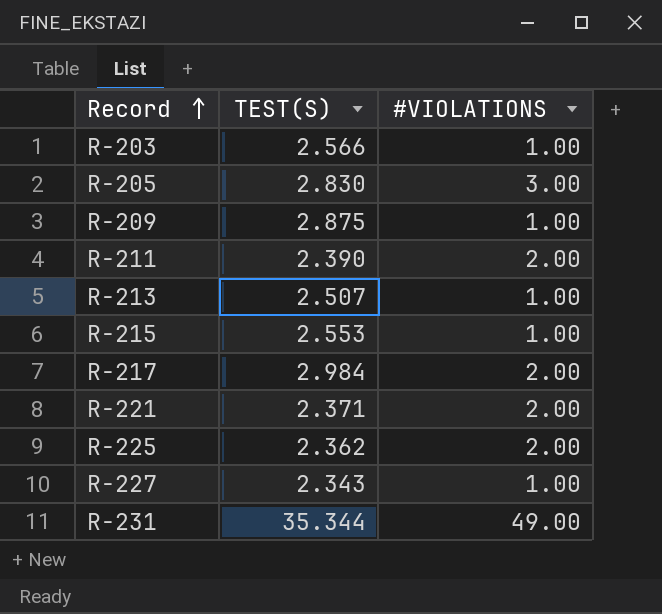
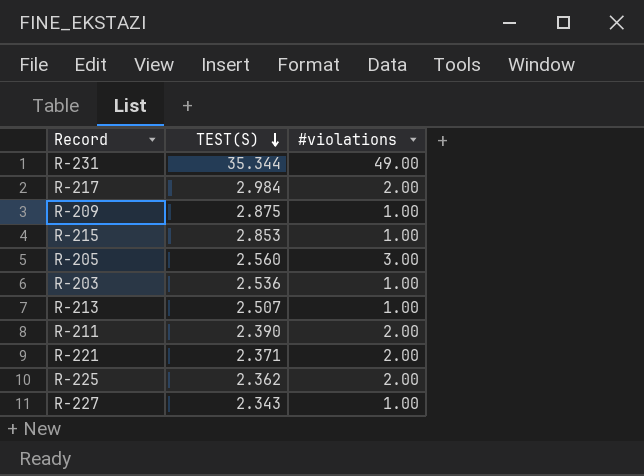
row order: Record ascending -> TEST(S) descending
column name: #VIOLATIONS -> #violations
R-215 | TEST(S): 2.553 -> 2.853
R-205 | TEST(S): 2.830 -> 2.560
R-203 | TEST(S): 2.566 -> 2.536

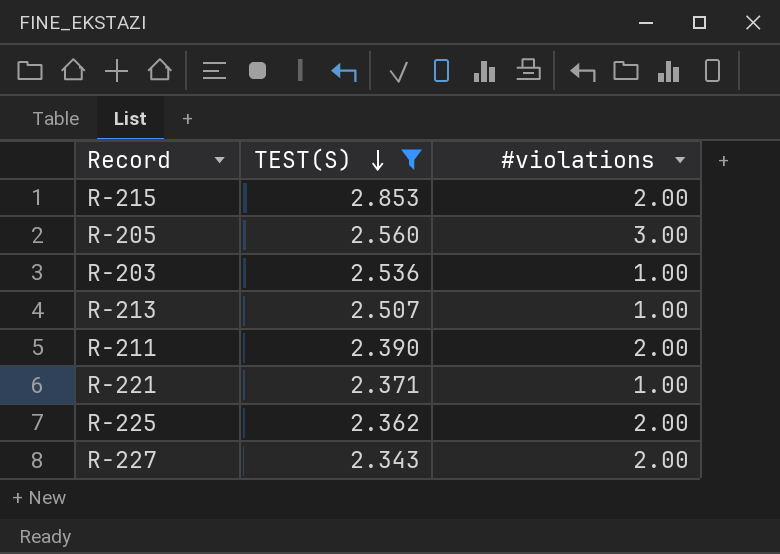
filter: none -> TEST(S) <= 2.853
R-215 | #violations: 1.00 -> 2.00
R-221 | #violations: 2.00 -> 1.00
R-227 | #violations: 1.00 -> 2.00

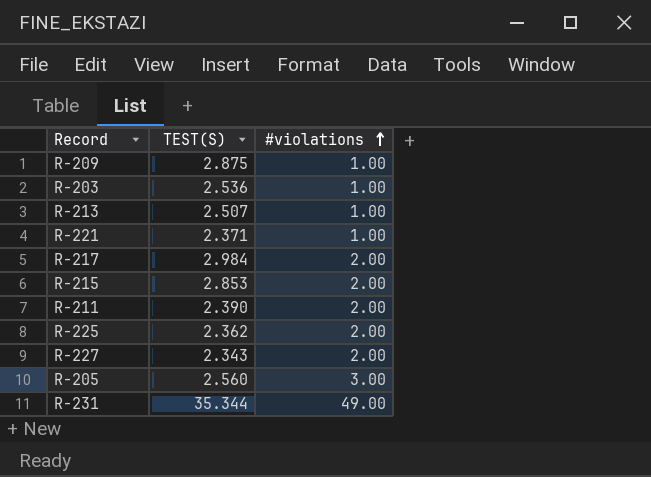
filter: TEST(S) <= 2.853 -> none
row order: TEST(S) descending -> #violations ascending

